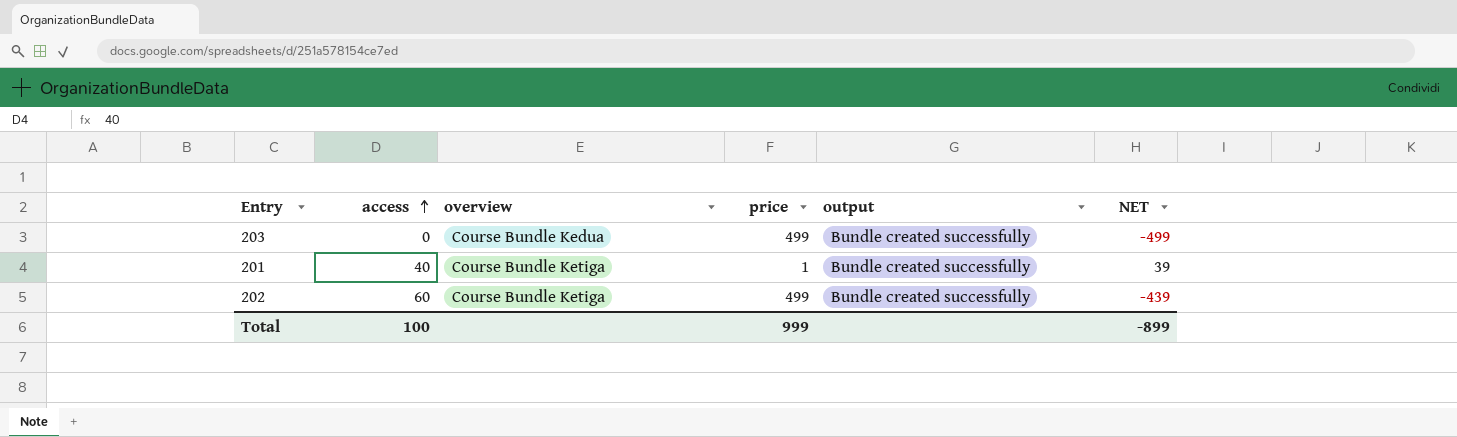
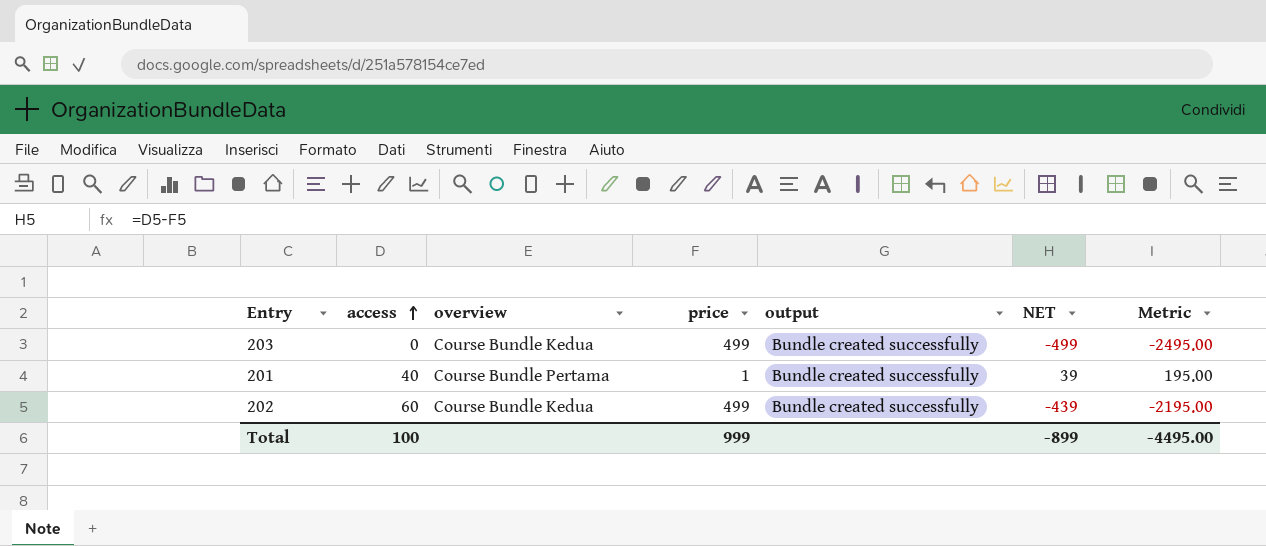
column Metric | formula: none -> [NET] * 5
201 | overview: Course Bundle Ketiga -> Course Bundle Pertama
202 | overview: Course Bundle Ketiga -> Course Bundle Kedua

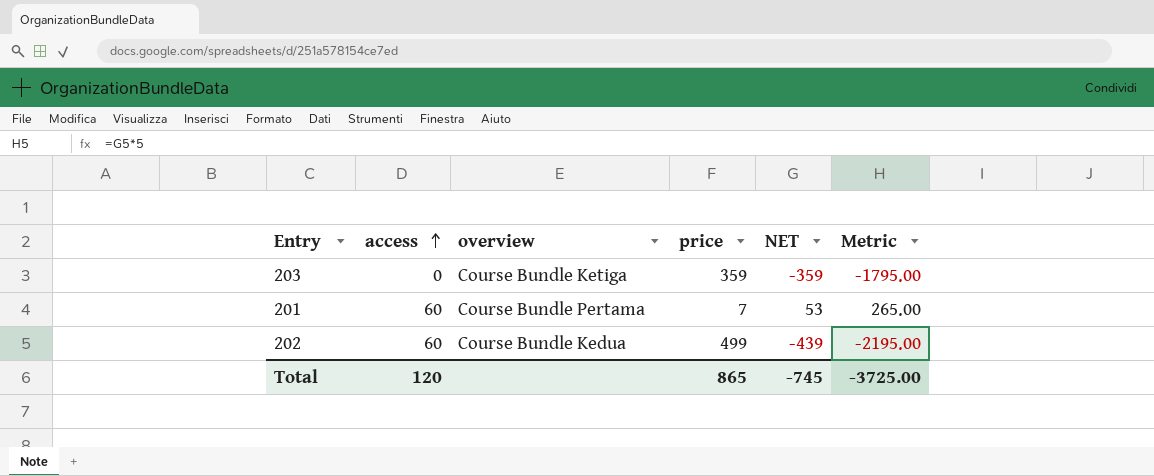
column output | position: 5 -> none
203 | overview: Course Bundle Kedua -> Course Bundle Ketiga
203 | price: 499 -> 359
203 | NET: -499 -> -359
203 | Metric: -2495.00 -> -1795.00
201 | access: 40 -> 60
201 | price: 1 -> 7
201 | NET: 39 -> 53
201 | Metric: 195.00 -> 265.00
Total | access: 100 -> 120
Total | price: 999 -> 865
Total | NET: -899 -> -745
Total | Metric: -4495.00 -> -3725.00

